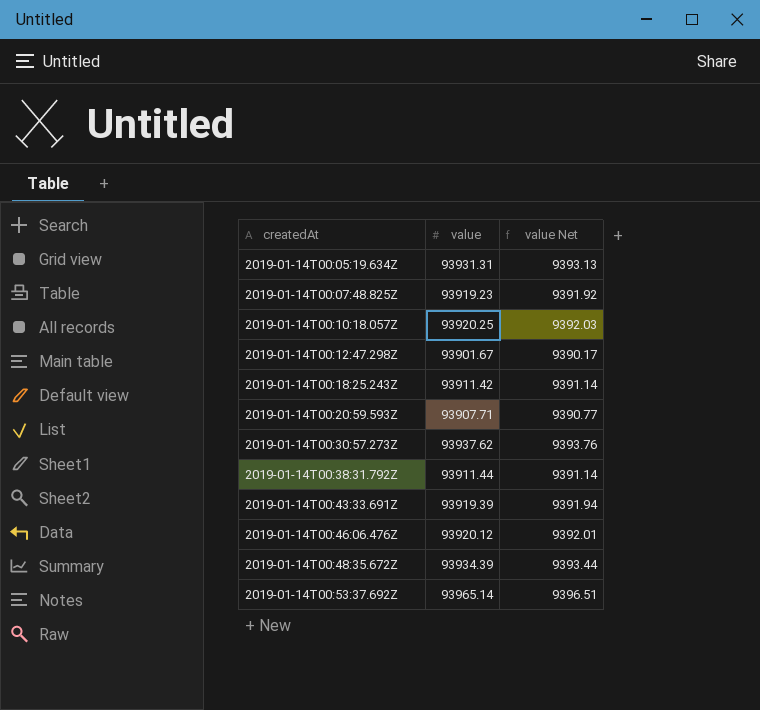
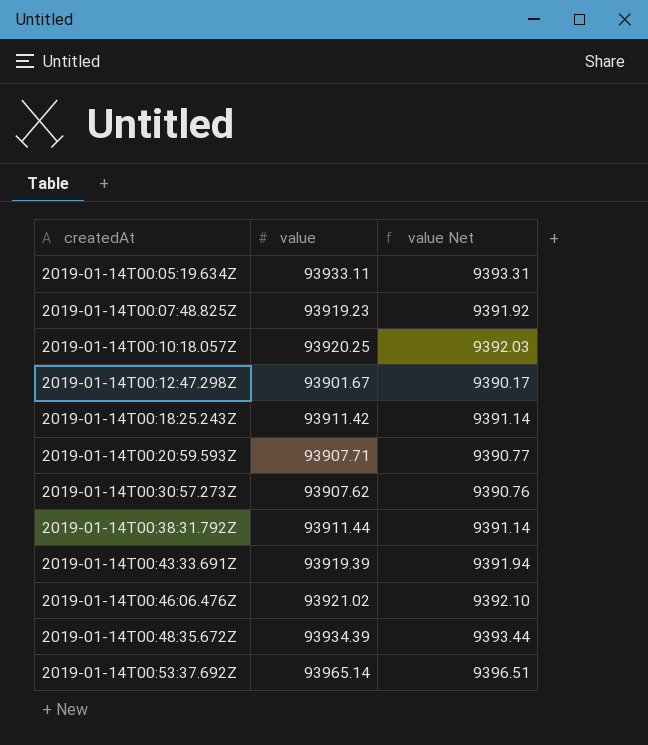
2019-01-14T00:05:19.634Z | value: 93931.31 -> 93933.11
2019-01-14T00:05:19.634Z | value Net: 9393.13 -> 9393.31
2019-01-14T00:30:57.273Z | value: 93937.62 -> 93907.62
2019-01-14T00:30:57.273Z | value Net: 9393.76 -> 9390.76
2019-01-14T00:46:06.476Z | value: 93920.12 -> 93921.02
2019-01-14T00:46:06.476Z | value Net: 9392.01 -> 9392.10

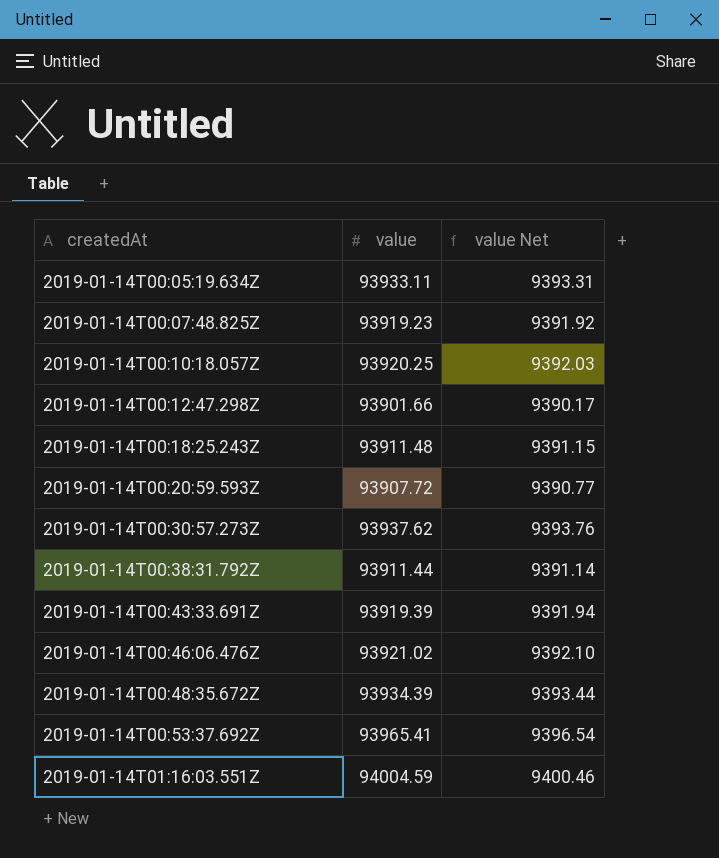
2019-01-14T00:12:47.298Z | value: 93901.67 -> 93901.66
2019-01-14T00:18:25.243Z | value: 93911.42 -> 93911.48
2019-01-14T00:18:25.243Z | value Net: 9391.14 -> 9391.15
2019-01-14T00:20:59.593Z | value: 93907.71 -> 93907.72
2019-01-14T00:30:57.273Z | value: 93907.62 -> 93937.62
2019-01-14T00:30:57.273Z | value Net: 9390.76 -> 9393.76
2019-01-14T00:53:37.692Z | value: 93965.14 -> 93965.41
2019-01-14T00:53:37.692Z | value Net: 9396.51 -> 9396.54
row 2019-01-14T01:16:03.551Z: none -> 94004.59 | 9400.46

